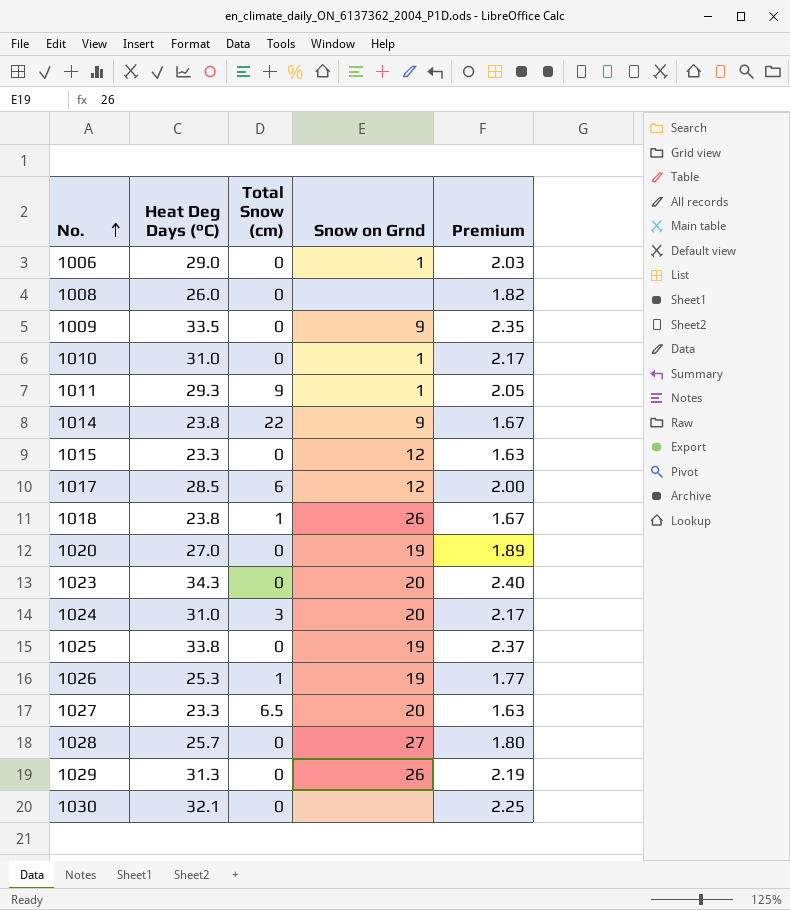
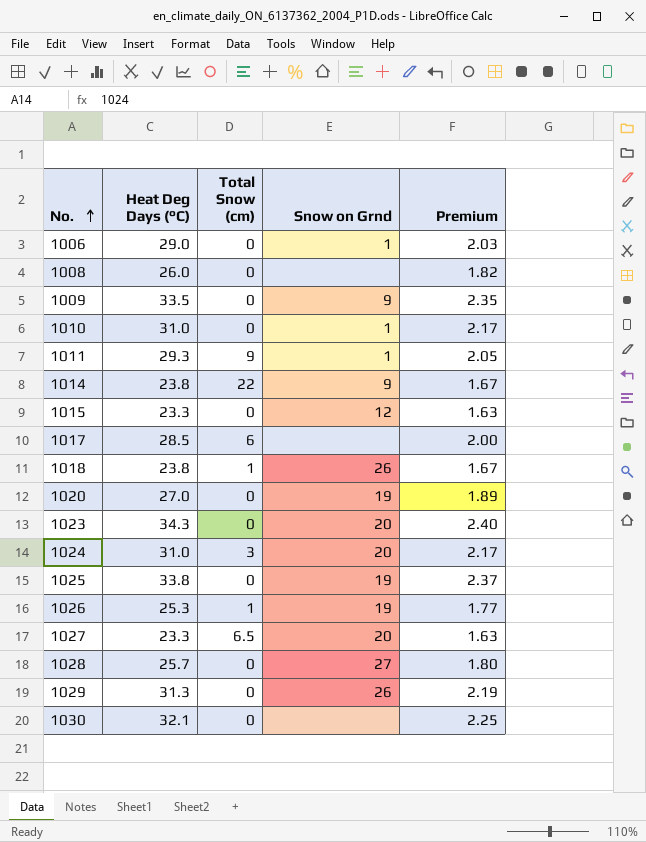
1017 | Snow on Grnd: 12 -> none

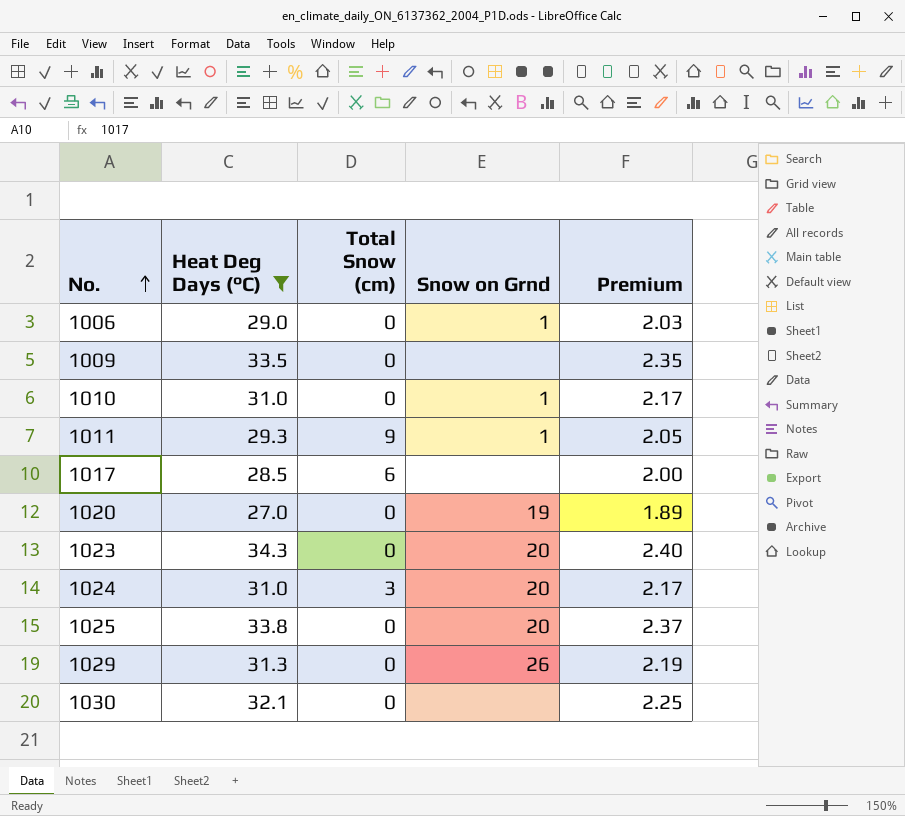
filter: none -> Heat Deg Days (°C) >= 27.0
1009 | Snow on Grnd: 9 -> none
1025 | Snow on Grnd: 19 -> 20

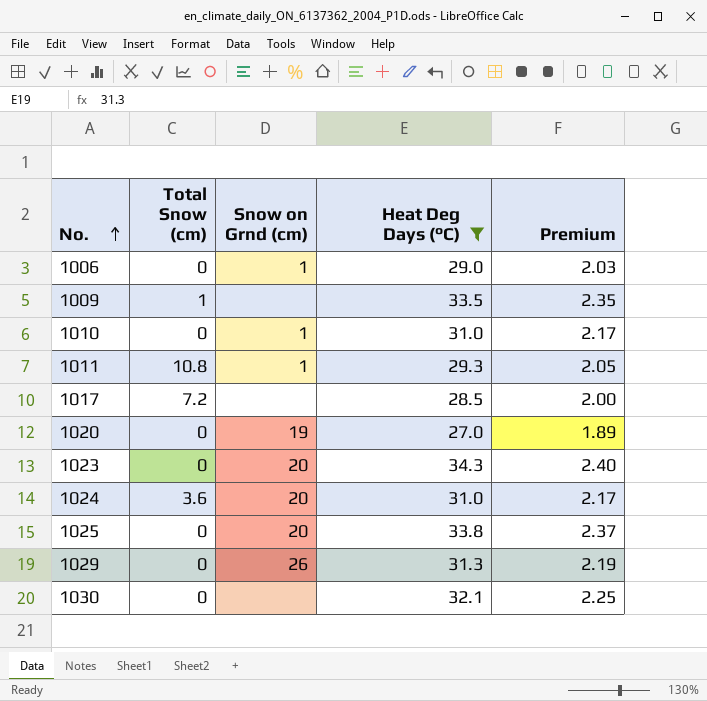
column name: Snow on Grnd -> Snow on Grnd (cm)
column Heat Deg Days (°C) | position: 2 -> 4
1009 | Total Snow (cm): 0 -> 1
1011 | Total Snow (cm): 9 -> 10.8
1017 | Total Snow (cm): 6 -> 7.2
1024 | Total Snow (cm): 3 -> 3.6

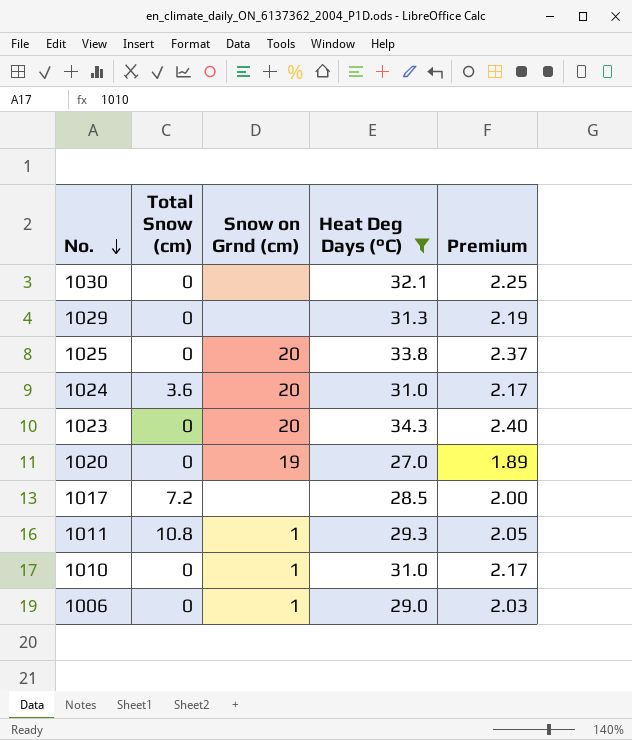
row order: No. ascending -> No. descending
row 1009: 1 | none | 33.5 | 2.35 -> none
1029 | Snow on Grnd (cm): 26 -> none

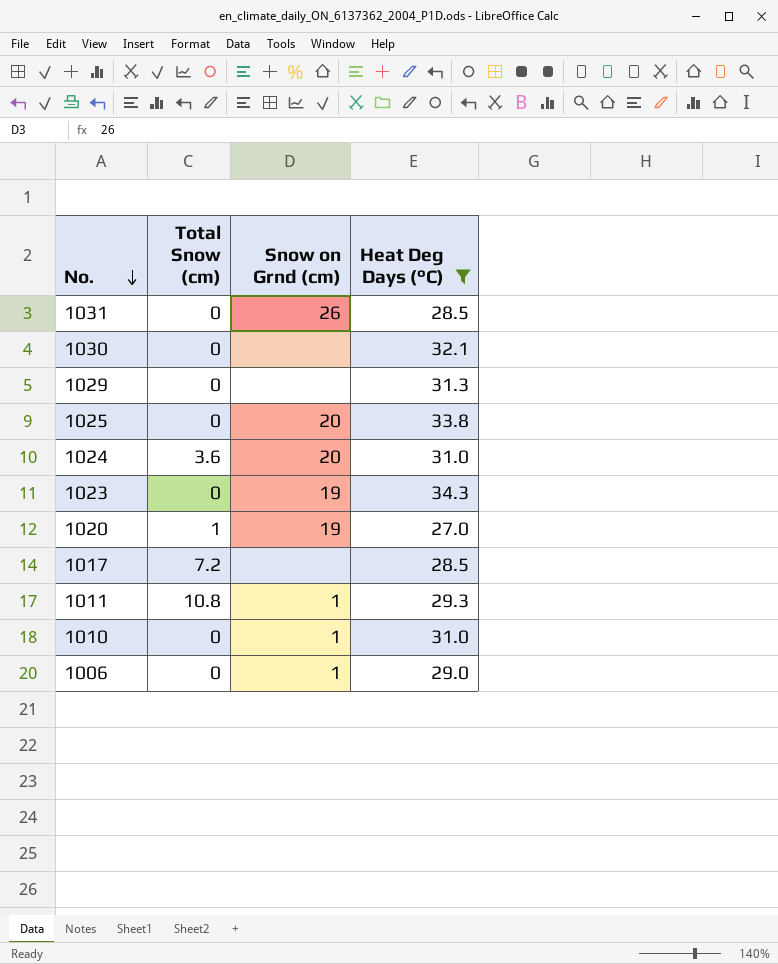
column Premium | formula: [Heat Deg Days (°C)] * 0.07 -> none
row 1031: none -> 0 | 26 | 28.5
1023 | Snow on Grnd (cm): 20 -> 19
1020 | Total Snow (cm): 0 -> 1

